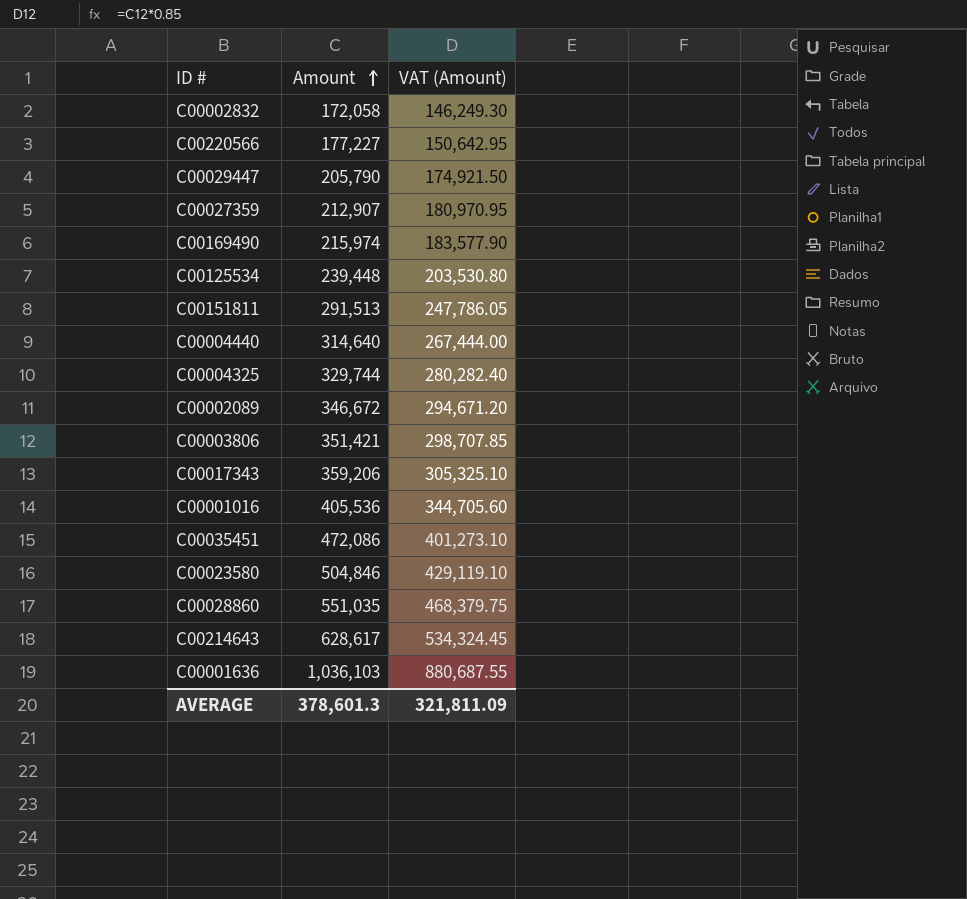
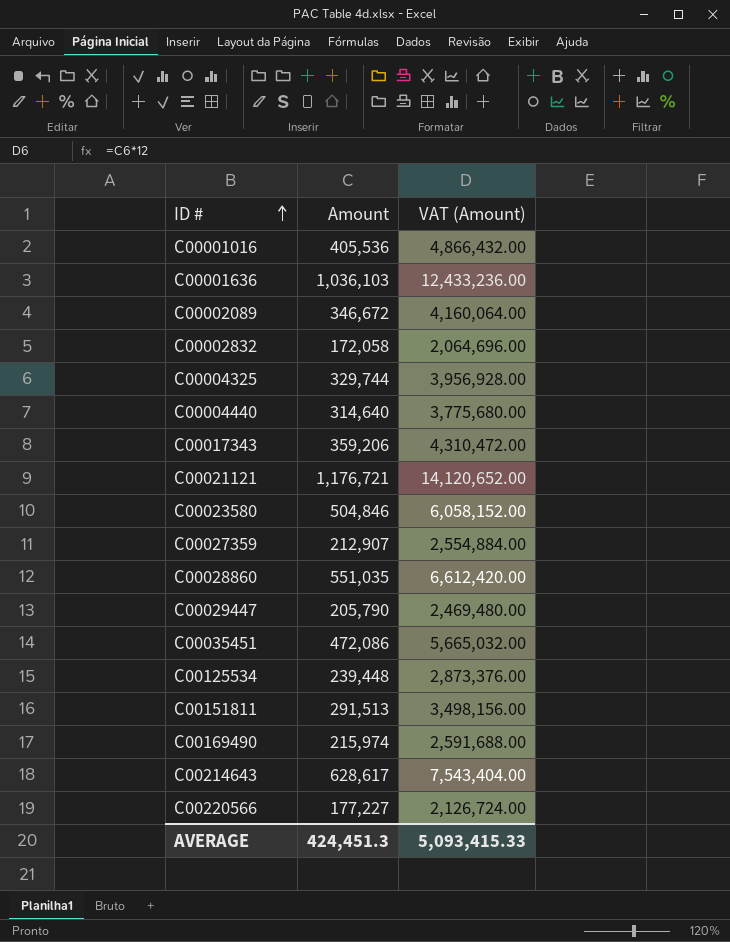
row order: Amount ascending -> ID # ascending
column VAT (Amount) | formula: [Amount] * 0.85 -> [Amount] * 12
row C00003806: 351,421 | 298,707.85 -> none
row C00021121: none -> 1,176,721 | 14,120,652.00
AVERAGE | Amount: 378,601.3 -> 424,451.3
AVERAGE | VAT (Amount): 321,811.09 -> 5,093,415.33

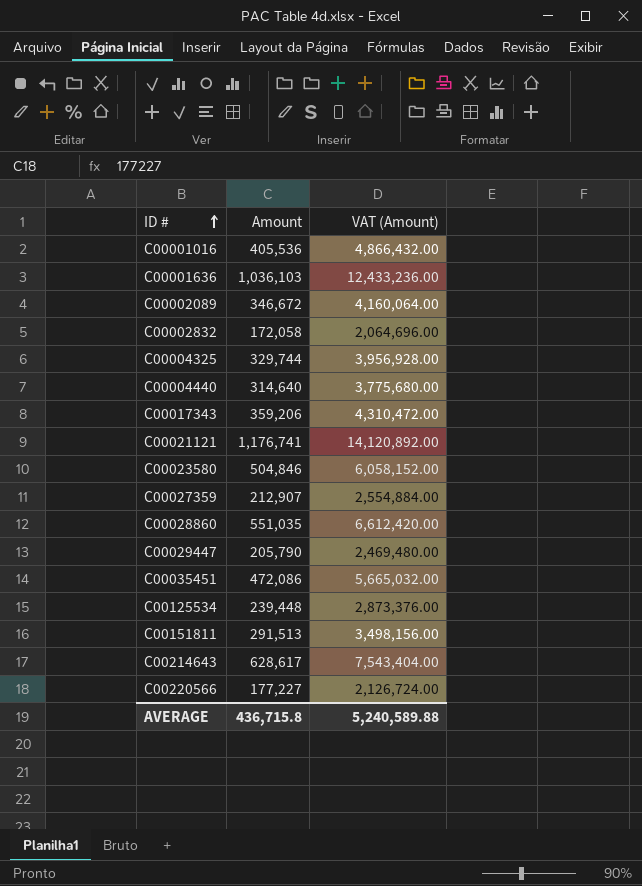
row C00169490: 215,974 | 2,591,688.00 -> none
C00021121 | Amount: 1,176,721 -> 1,176,741
C00021121 | VAT (Amount): 14,120,652.00 -> 14,120,892.00
AVERAGE | Amount: 424,451.3 -> 436,715.8
AVERAGE | VAT (Amount): 5,093,415.33 -> 5,240,589.88

